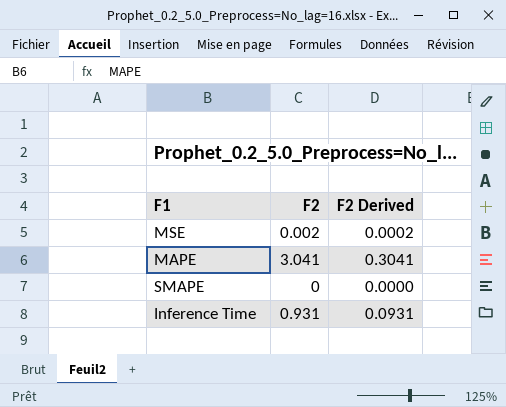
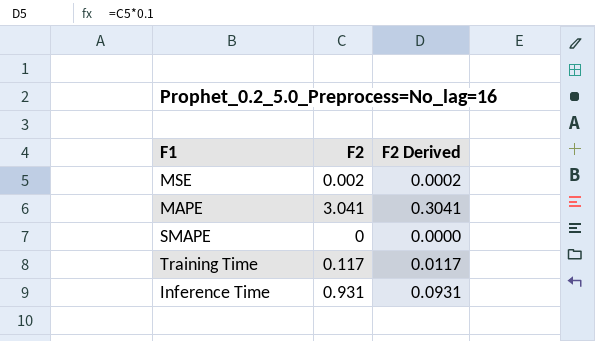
row Training Time: none -> 0.117 | 0.0117

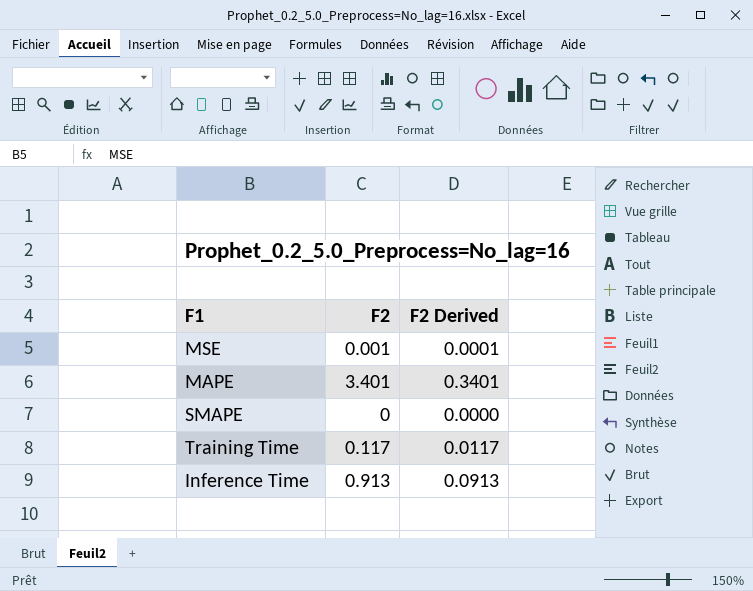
MSE | F2: 0.002 -> 0.001
MSE | F2 Derived: 0.0002 -> 0.0001
MAPE | F2: 3.041 -> 3.401
MAPE | F2 Derived: 0.3041 -> 0.3401
Inference Time | F2: 0.931 -> 0.913
Inference Time | F2 Derived: 0.0931 -> 0.0913

